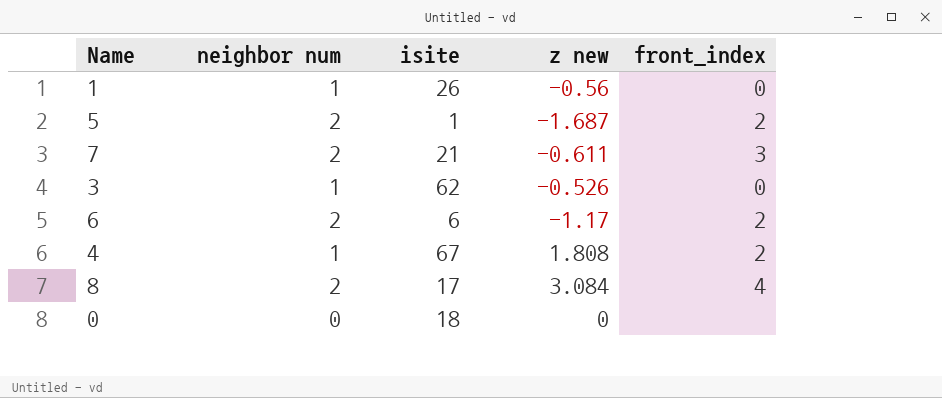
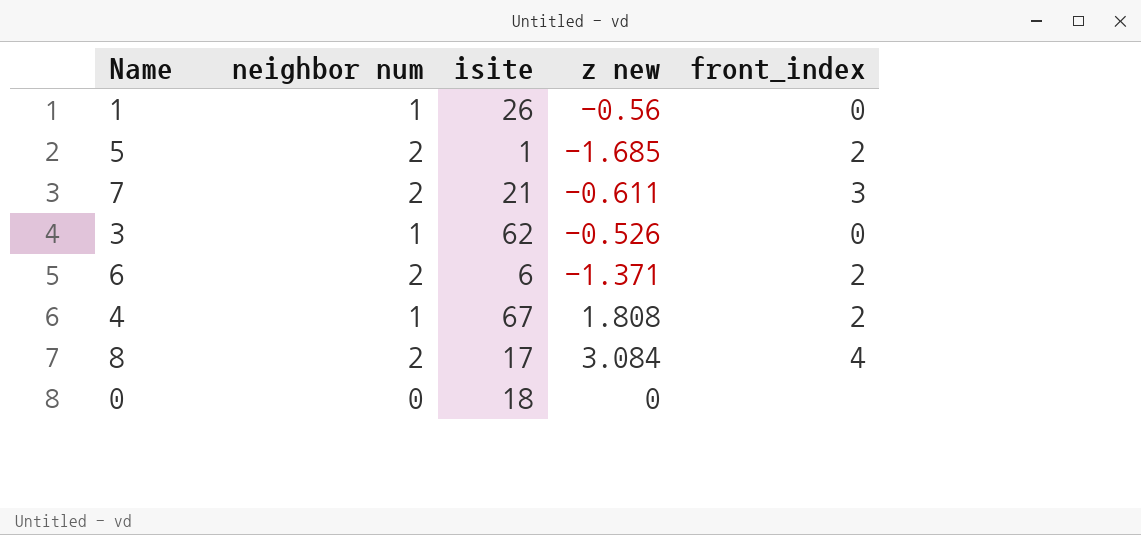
5 | z new: -1.687 -> -1.685
6 | z new: -1.17 -> -1.371

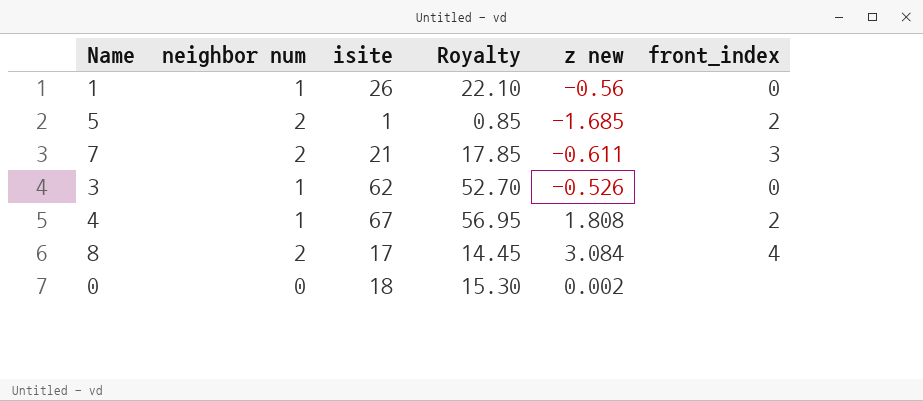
column Royalty | formula: none -> [isite] * 0.85
row 6: 2 | 6 | -1.371 | 2 -> none
0 | z new: 0 -> 0.002

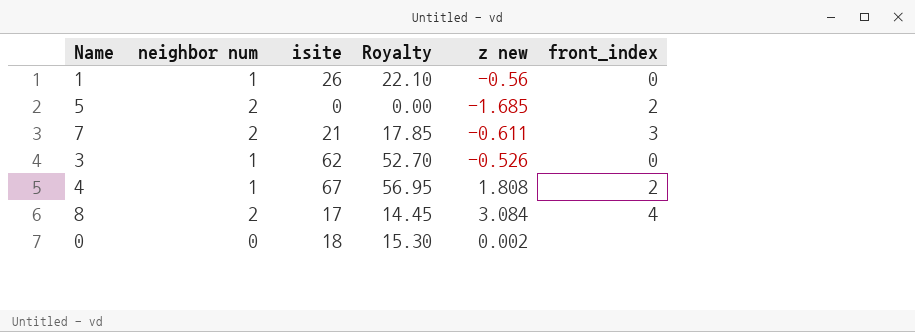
5 | isite: 1 -> 0
5 | Royalty: 0.85 -> 0.00

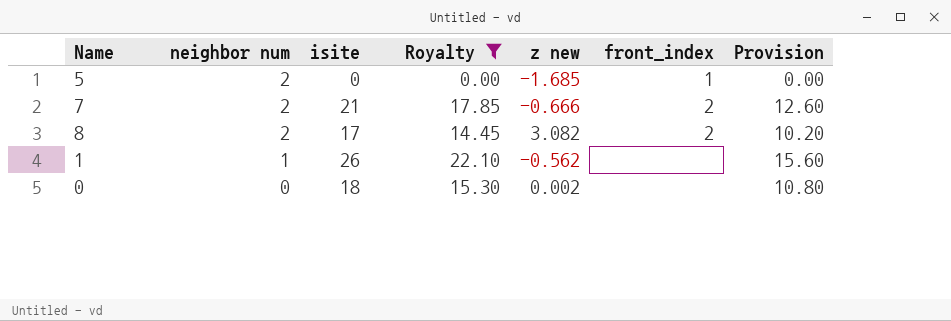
filter: none -> Royalty <= 22.10
row order: none -> neighbor num descending
column Provision | formula: none -> [isite] * 0.6
5 | front_index: 2 -> 1
7 | z new: -0.611 -> -0.666
7 | front_index: 3 -> 2
8 | z new: 3.084 -> 3.082
8 | front_index: 4 -> 2
1 | z new: -0.56 -> -0.562
1 | front_index: 0 -> none

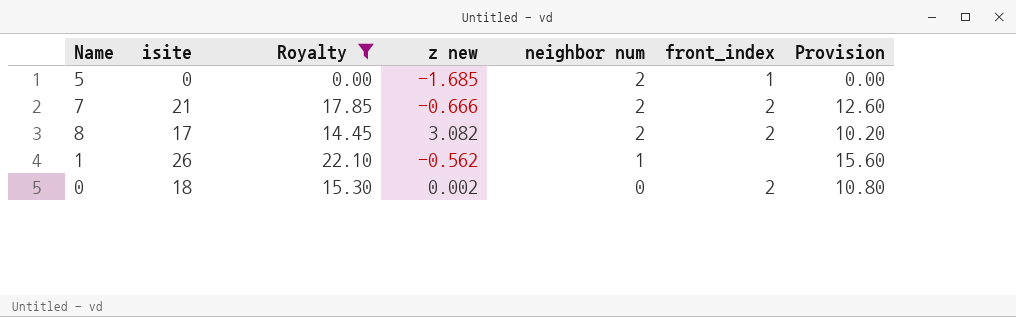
column neighbor num | position: 2 -> 5
0 | front_index: none -> 2

